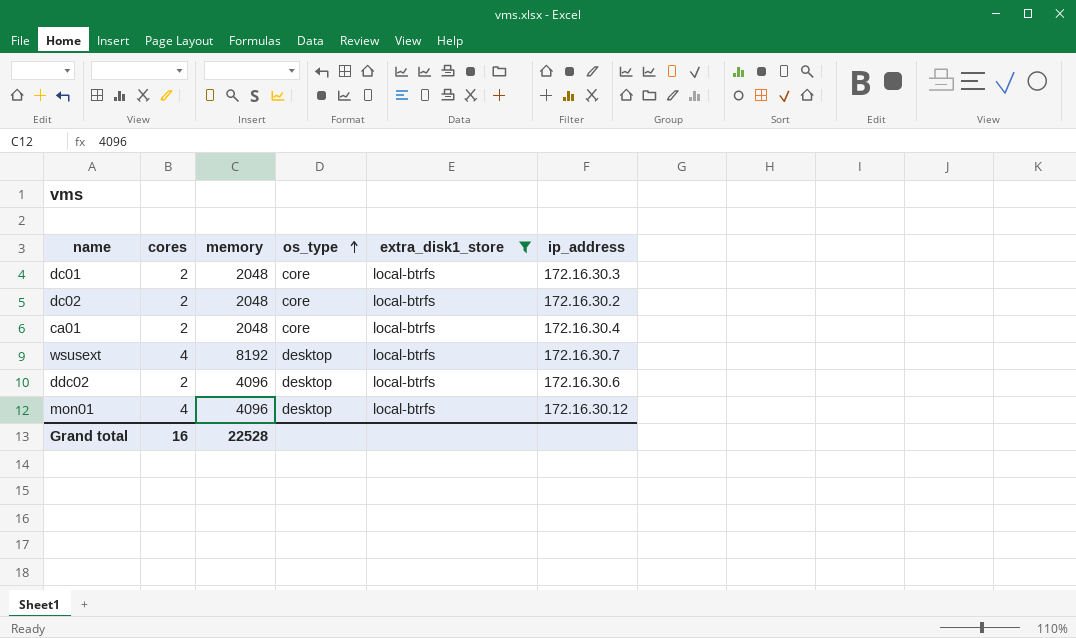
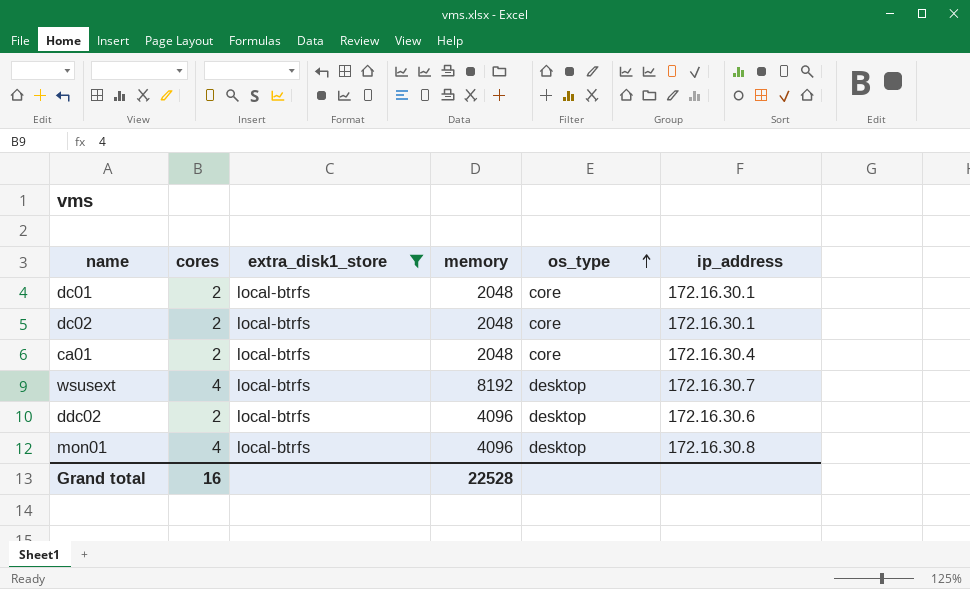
column extra_disk1_store | position: 5 -> 3
dc01 | ip_address: 172.16.30.3 -> 172.16.30.1
dc02 | ip_address: 172.16.30.2 -> 172.16.30.1
mon01 | ip_address: 172.16.30.12 -> 172.16.30.8

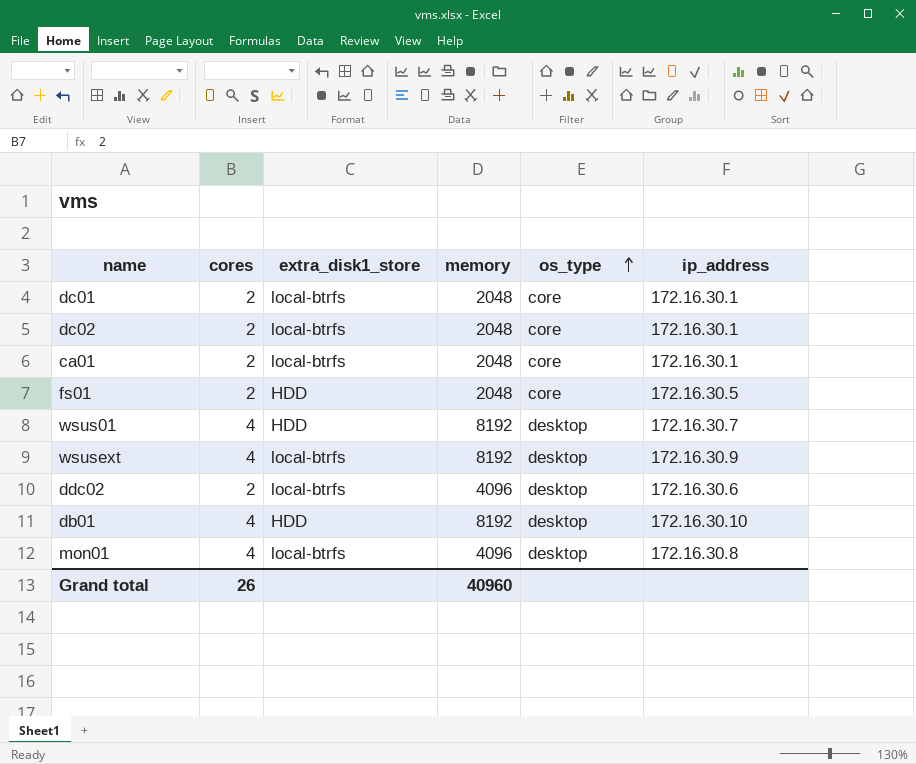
filter: extra_disk1_store = local-btrfs -> none
ca01 | ip_address: 172.16.30.4 -> 172.16.30.1
wsusext | ip_address: 172.16.30.7 -> 172.16.30.9
Grand total | cores: 16 -> 26
Grand total | memory: 22528 -> 40960

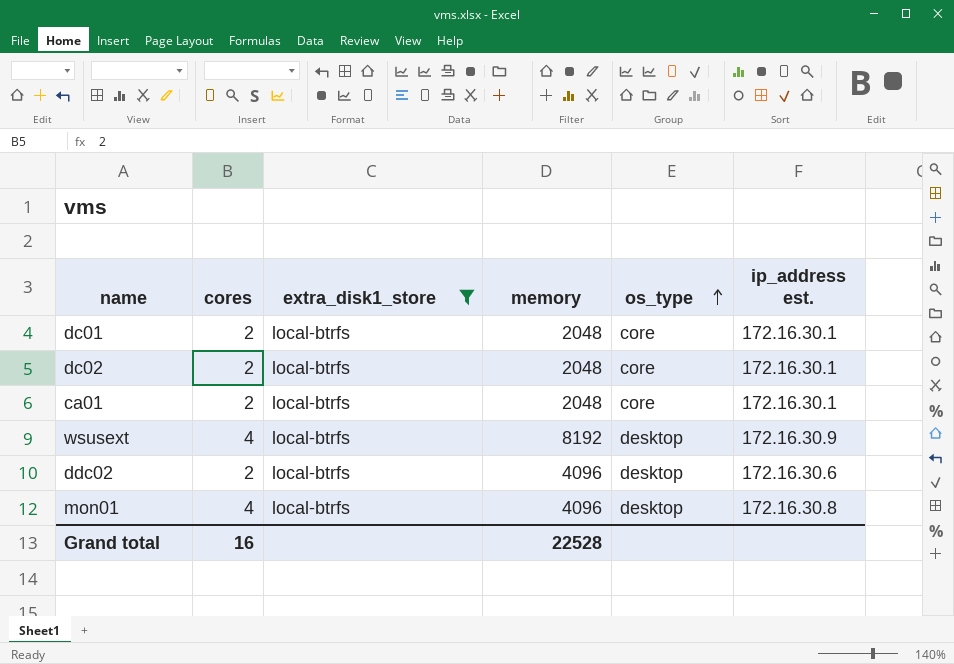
filter: none -> extra_disk1_store = local-btrfs
column name: ip_address -> ip_address est.
Grand total | cores: 26 -> 16
Grand total | memory: 40960 -> 22528

